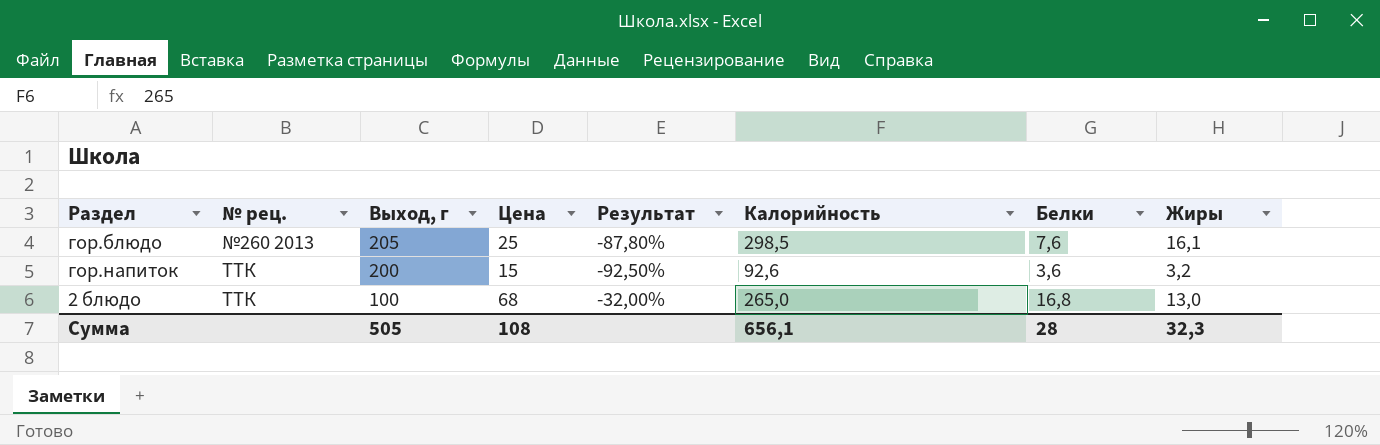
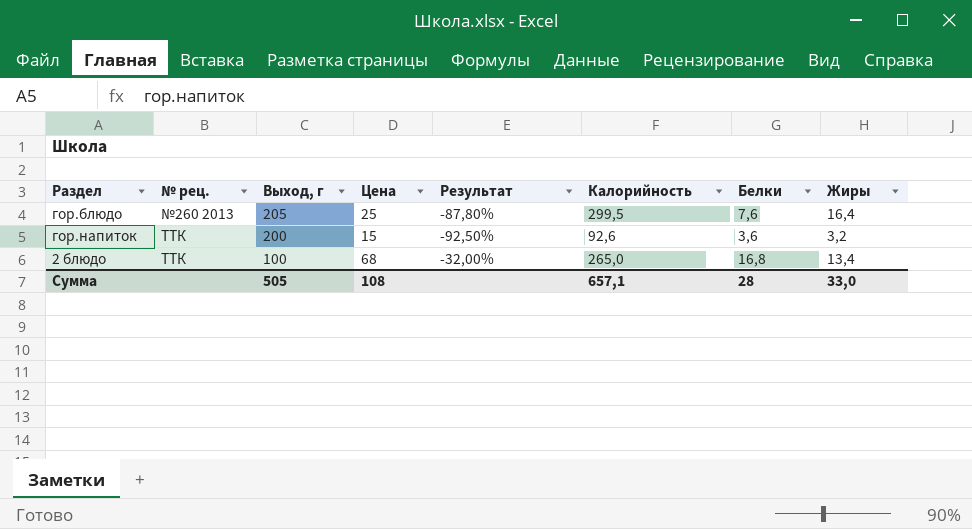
гор.блюдо | Калорийность: 298,5 -> 299,5
гор.блюдо | Жиры: 16,1 -> 16,4
2 блюдо | Жиры: 13,0 -> 13,4
Сумма | Калорийность: 656,1 -> 657,1
Сумма | Жиры: 32,3 -> 33,0

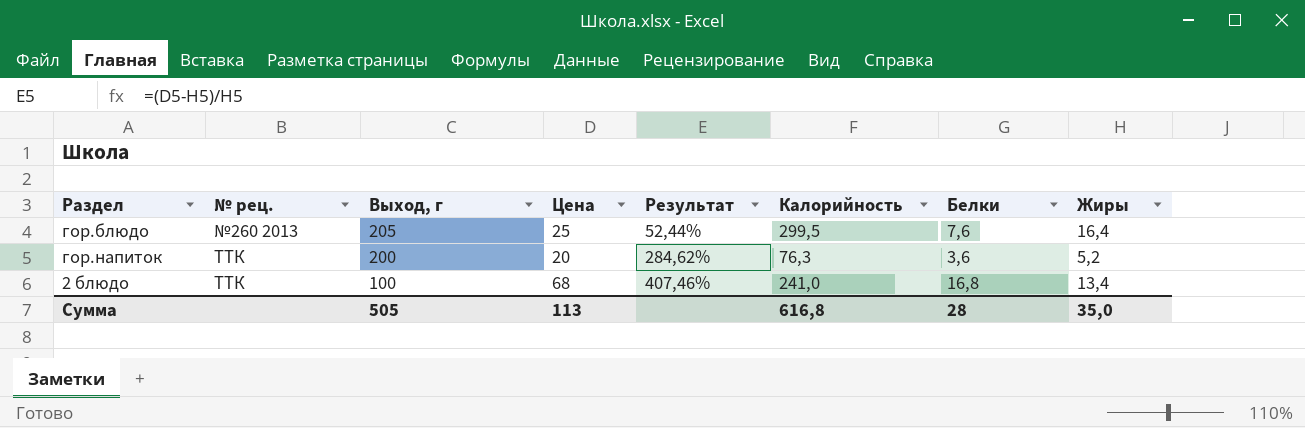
column Результат | formula: ([Цена] - [Выход, г]) / [Выход, г] -> ([Цена] - [Жиры]) / [Жиры]
гор.напиток | Цена: 15 -> 20
гор.напиток | Калорийность: 92,6 -> 76,3
гор.напиток | Жиры: 3,2 -> 5,2
2 блюдо | Калорийность: 265,0 -> 241,0
Сумма | Цена: 108 -> 113
Сумма | Калорийность: 657,1 -> 616,8
Сумма | Жиры: 33,0 -> 35,0

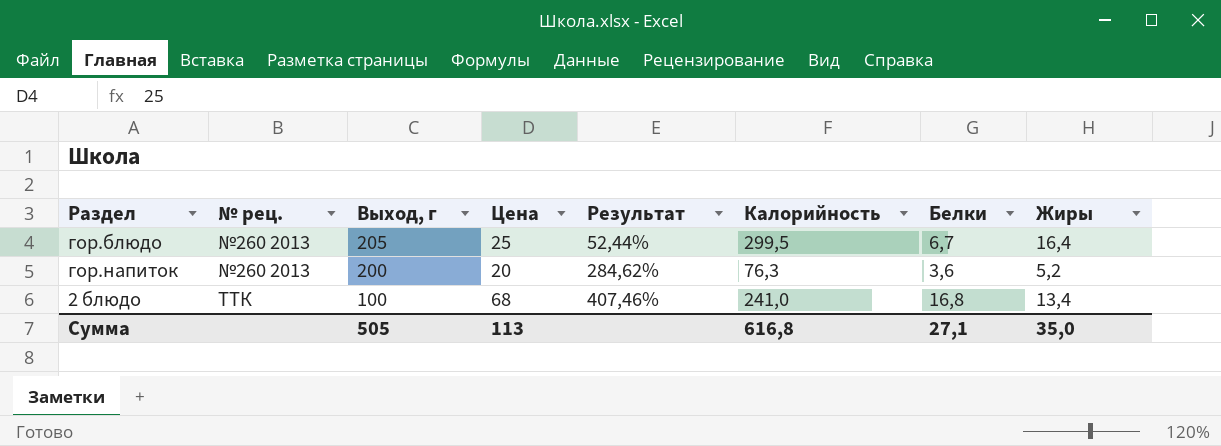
гор.блюдо | Белки: 7,6 -> 6,7
гор.напиток | № рец.: ТТК -> №260 2013
Сумма | Белки: 28 -> 27,1

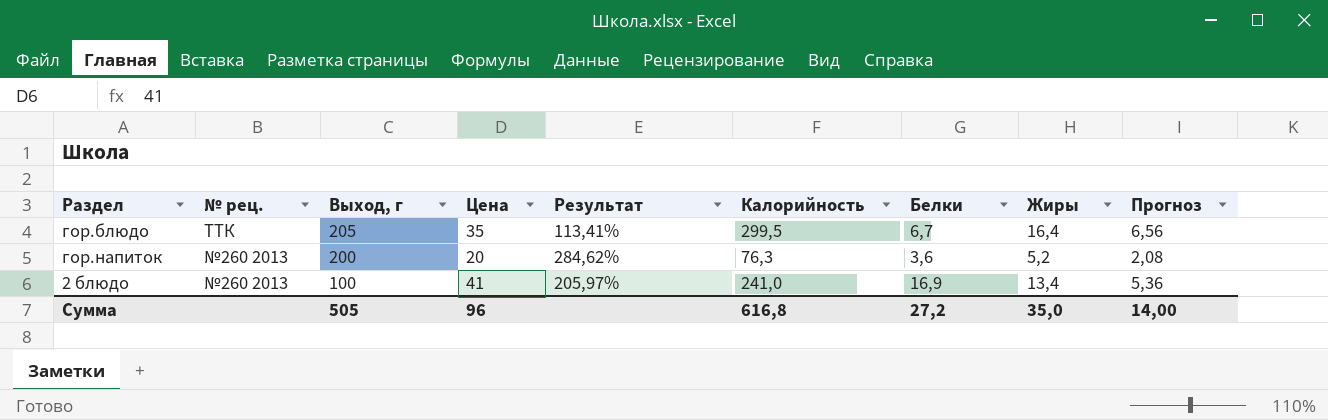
column Прогноз | formula: none -> [Жиры] * 0,4
гор.блюдо | № рец.: №260 2013 -> ТТК
гор.блюдо | Цена: 25 -> 35
гор.блюдо | Результат: 52,44% -> 113,41%
2 блюдо | № рец.: ТТК -> №260 2013
2 блюдо | Цена: 68 -> 41
2 блюдо | Результат: 407,46% -> 205,97%
2 блюдо | Белки: 16,8 -> 16,9
Сумма | Цена: 113 -> 96
Сумма | Белки: 27,1 -> 27,2

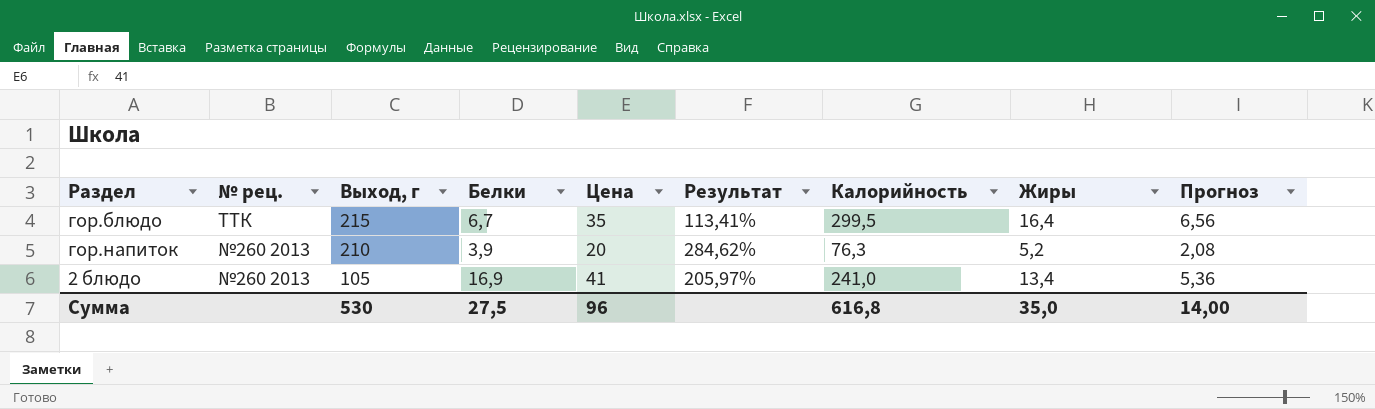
column Белки | position: 7 -> 4
гор.блюдо | Выход, г: 205 -> 215
гор.напиток | Выход, г: 200 -> 210
гор.напиток | Белки: 3,6 -> 3,9
2 блюдо | Выход, г: 100 -> 105
Сумма | Выход, г: 505 -> 530
Сумма | Белки: 27,2 -> 27,5

